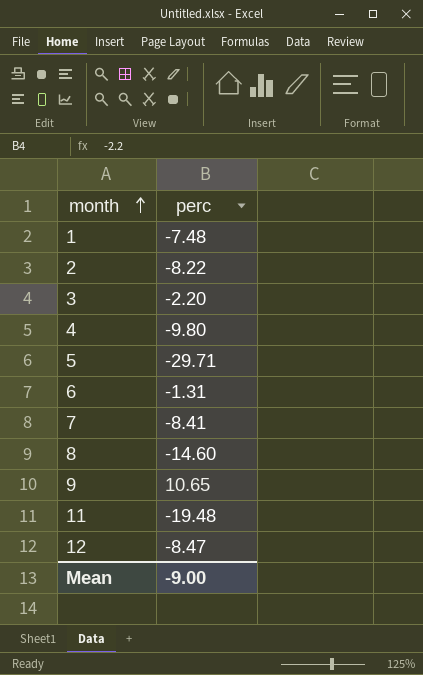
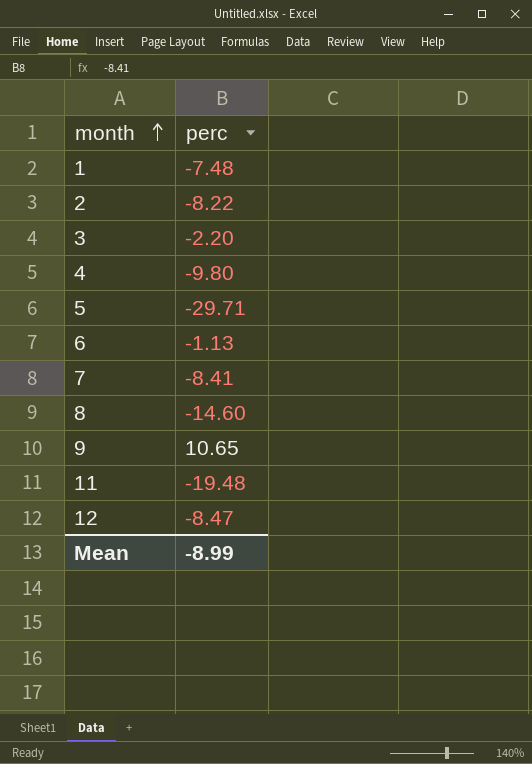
6 | perc: -1.31 -> -1.13
Mean | perc: -9.00 -> -8.99

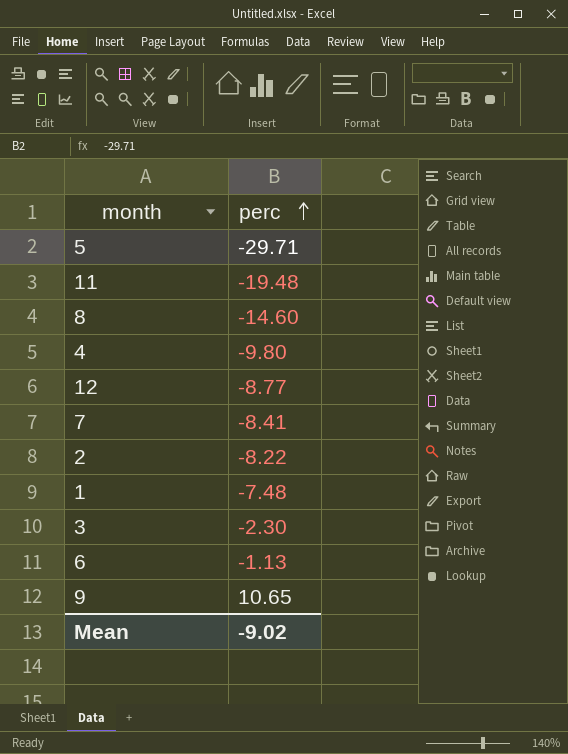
row order: month ascending -> perc ascending
12 | perc: -8.47 -> -8.77
3 | perc: -2.20 -> -2.30
Mean | perc: -8.99 -> -9.02

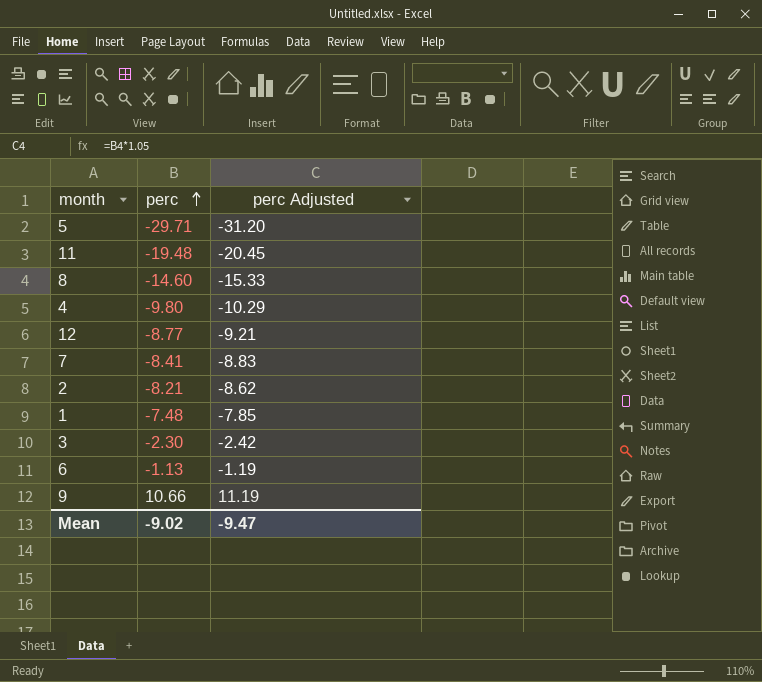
column perc Adjusted | formula: none -> [perc] * 1.05
2 | perc: -8.22 -> -8.21
9 | perc: 10.65 -> 10.66

